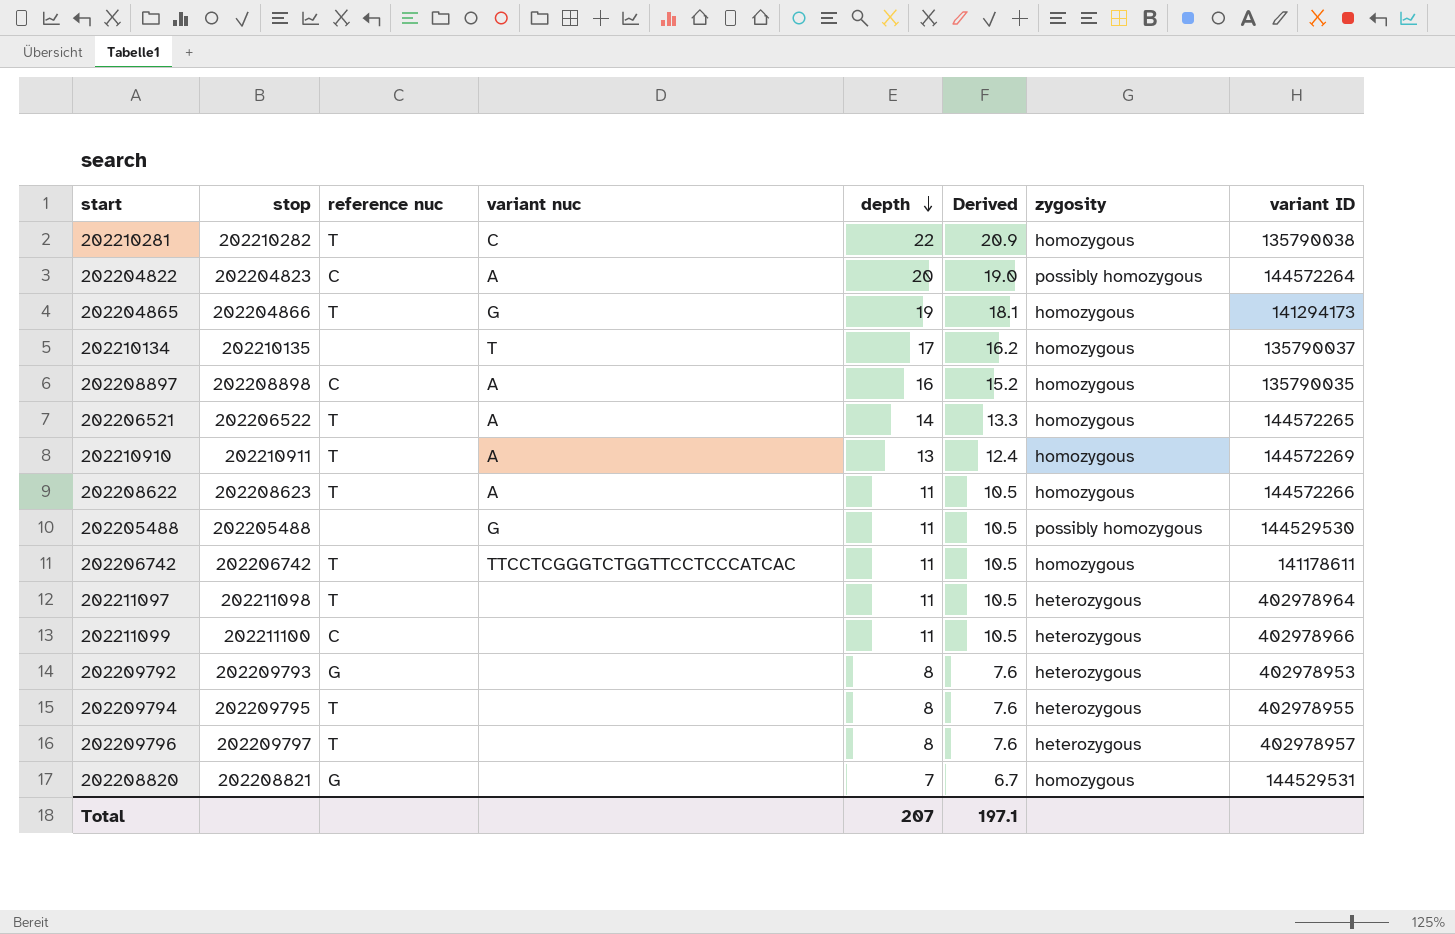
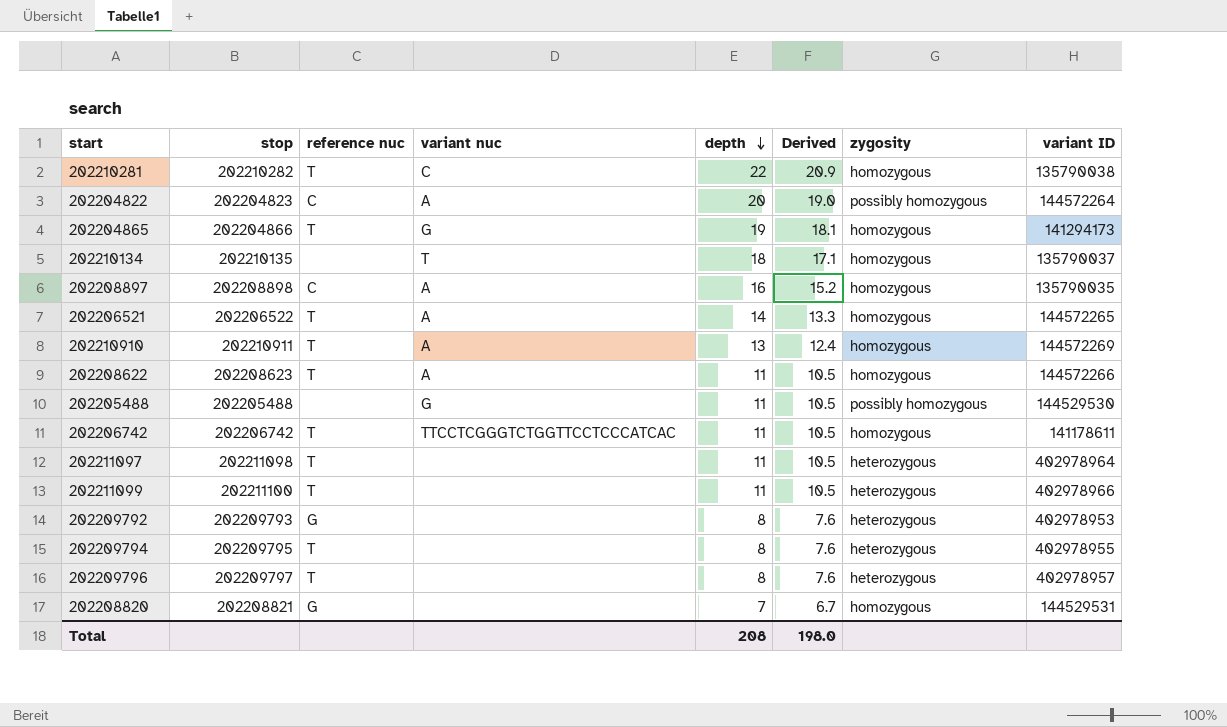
202210134 | depth: 17 -> 18
202210134 | Derived: 16.2 -> 17.1
202211099 | reference nuc: C -> T
Total | depth: 207 -> 208
Total | Derived: 197.1 -> 198.0

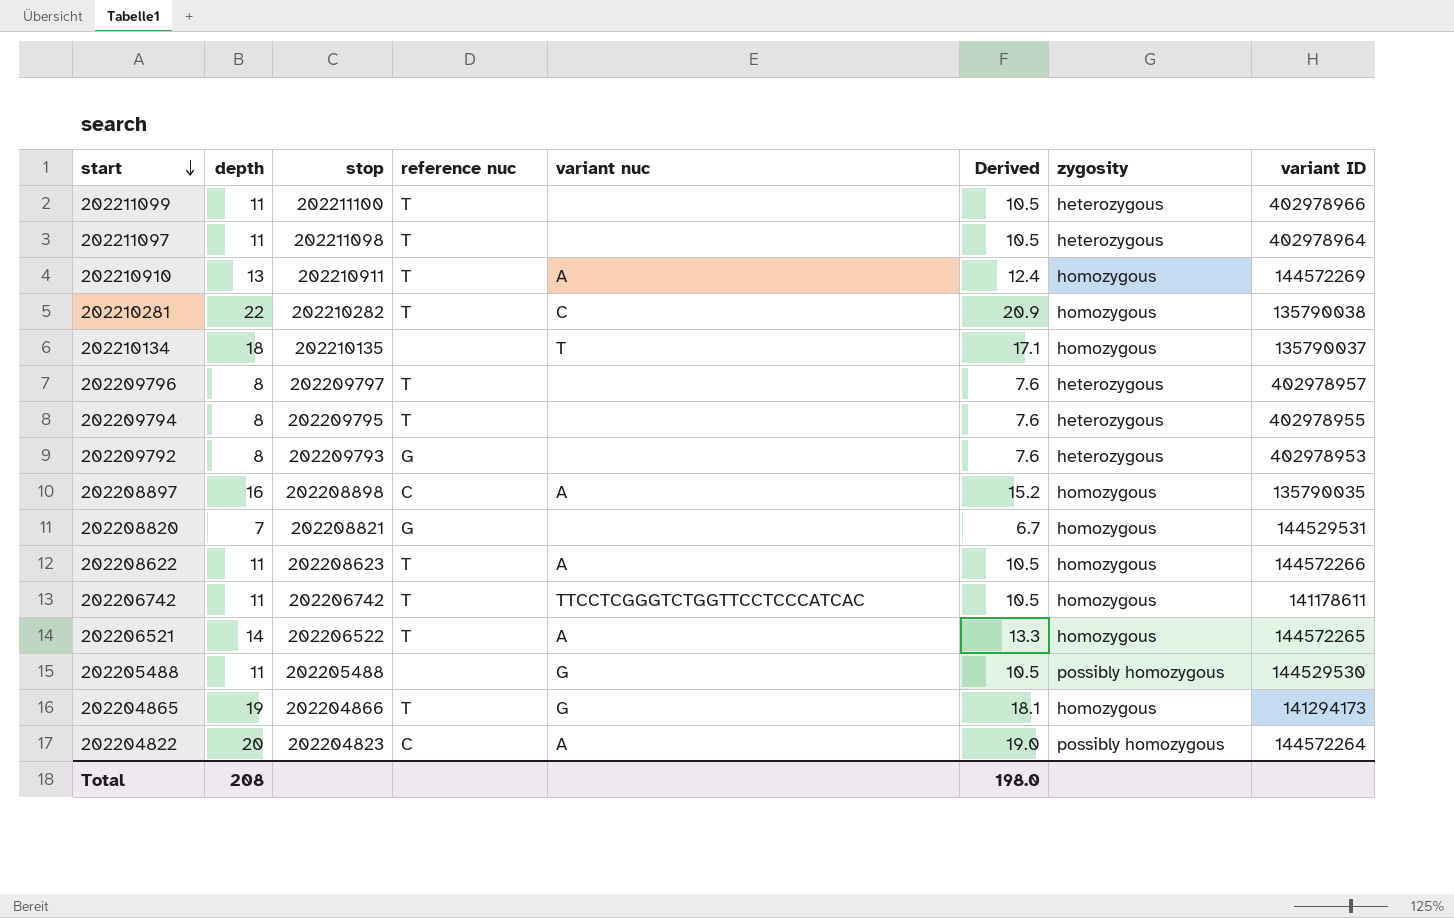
row order: depth descending -> start descending
column depth | position: 5 -> 2

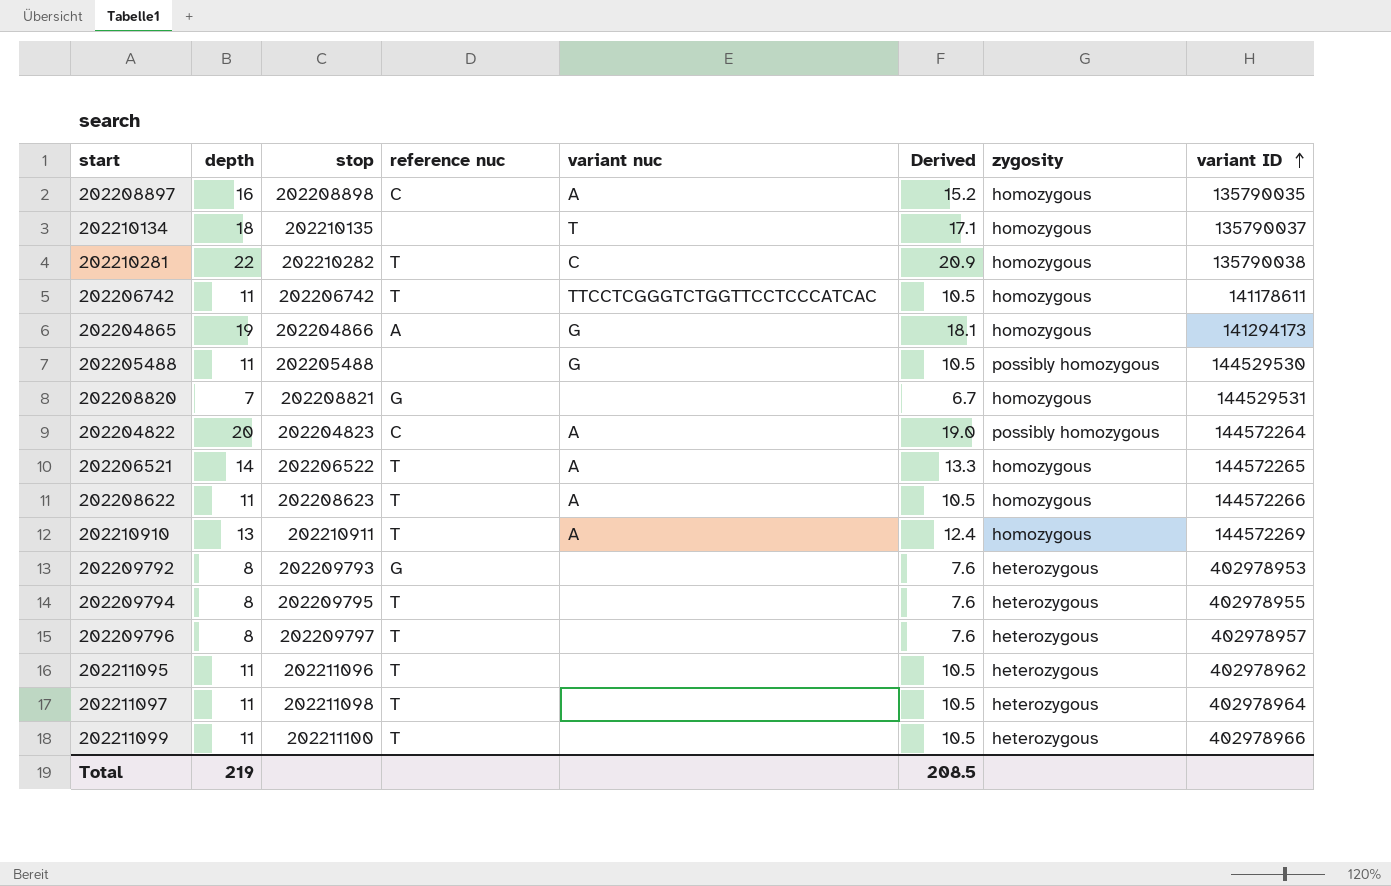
row order: start descending -> variant ID ascending
202204865 | reference nuc: T -> A
row 202211095: none -> 11 | 202211096 | T | none | 10.5 | heterozygous | 402978962
Total | depth: 208 -> 219
Total | Derived: 198.0 -> 208.5

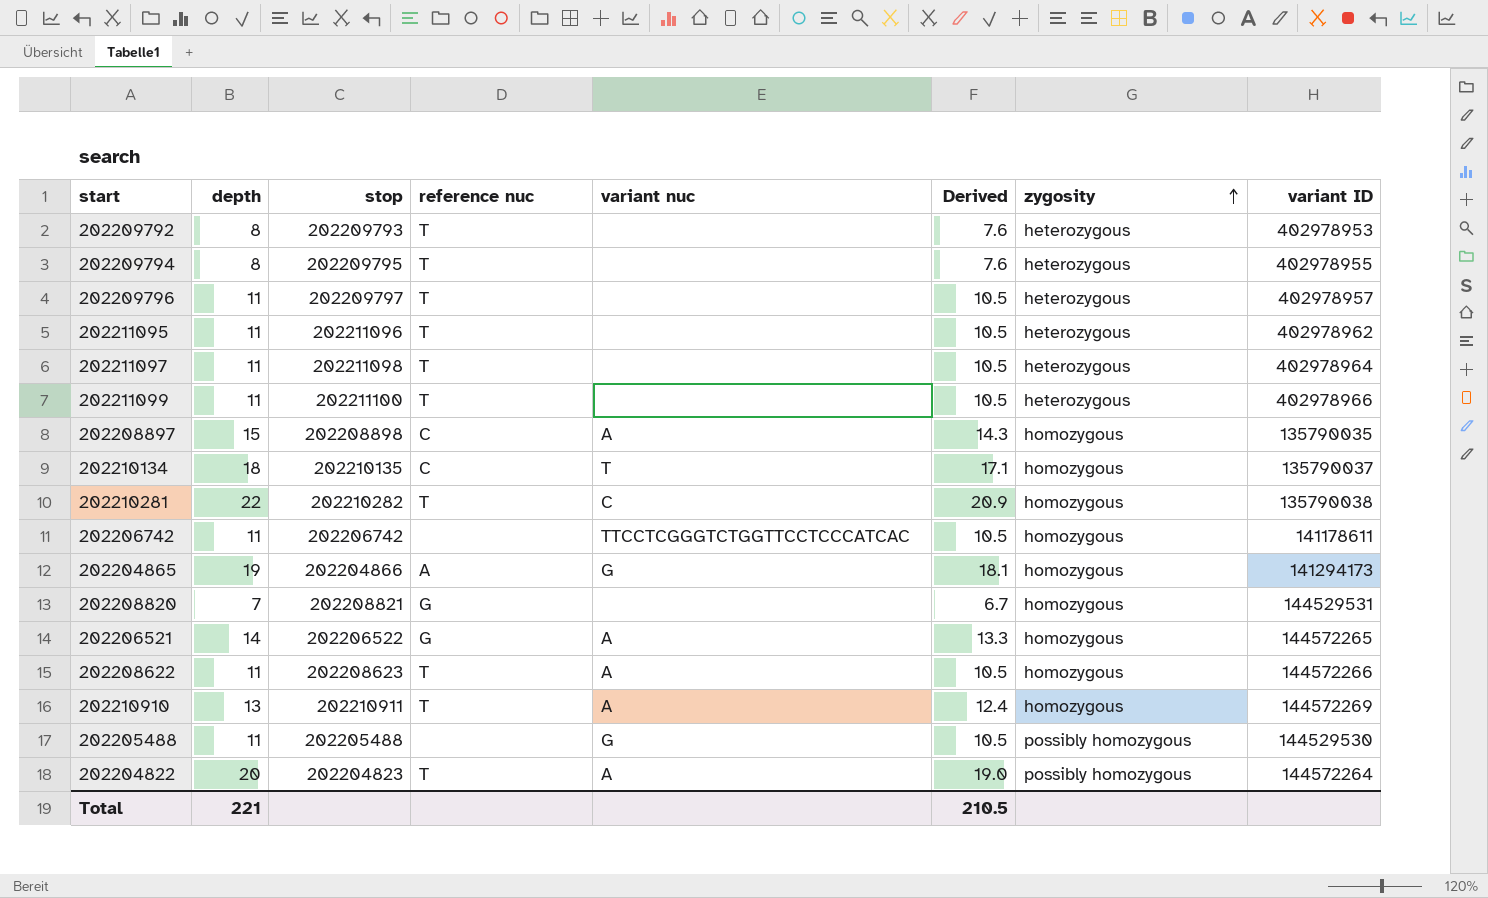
row order: variant ID ascending -> zygosity ascending
202209792 | reference nuc: G -> T
202209796 | depth: 8 -> 11
202209796 | Derived: 7.6 -> 10.5
202208897 | depth: 16 -> 15
202208897 | Derived: 15.2 -> 14.3
202210134 | reference nuc: none -> C
202206742 | reference nuc: T -> none
202206521 | reference nuc: T -> G
202204822 | reference nuc: C -> T
Total | depth: 219 -> 221
Total | Derived: 208.5 -> 210.5

